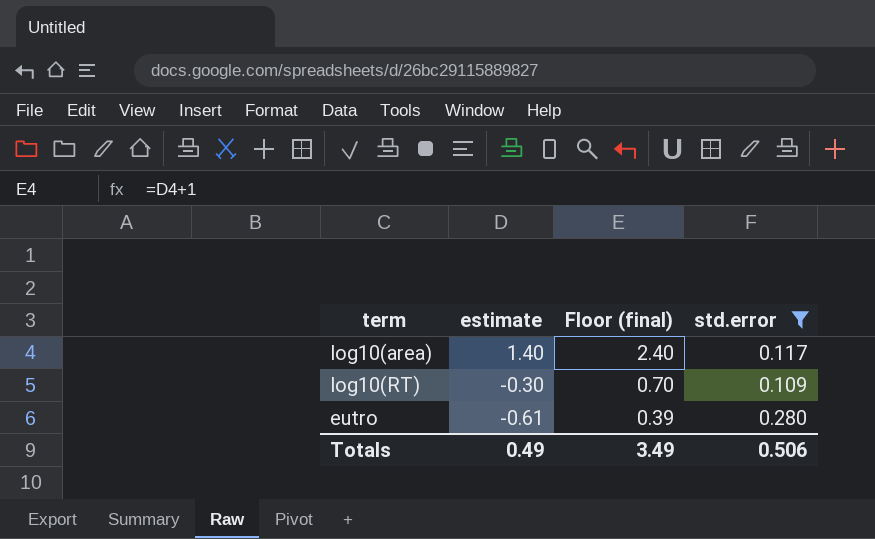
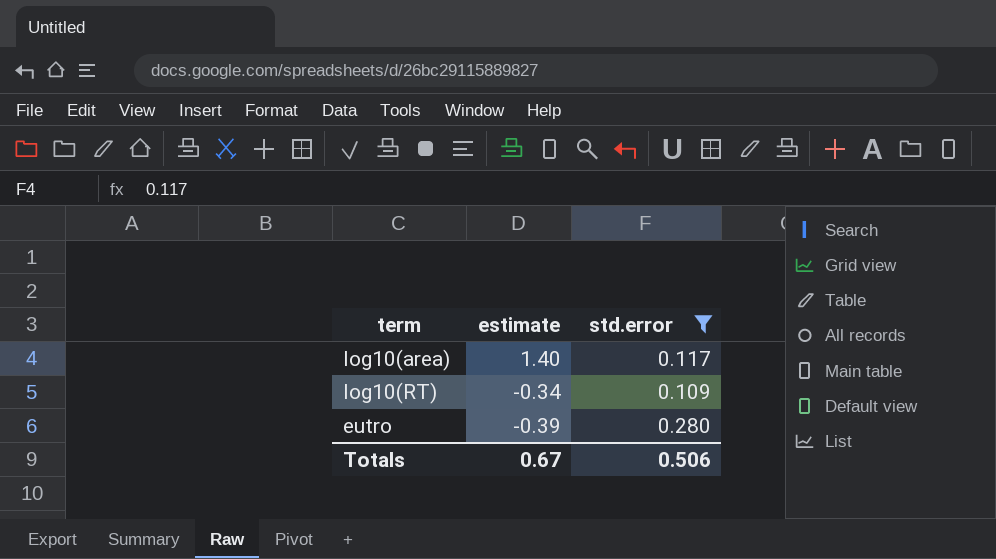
column Floor (final) | formula: [estimate] + 1 -> none
log10(RT) | estimate: -0.30 -> -0.34
eutro | estimate: -0.61 -> -0.39
Totals | estimate: 0.49 -> 0.67

